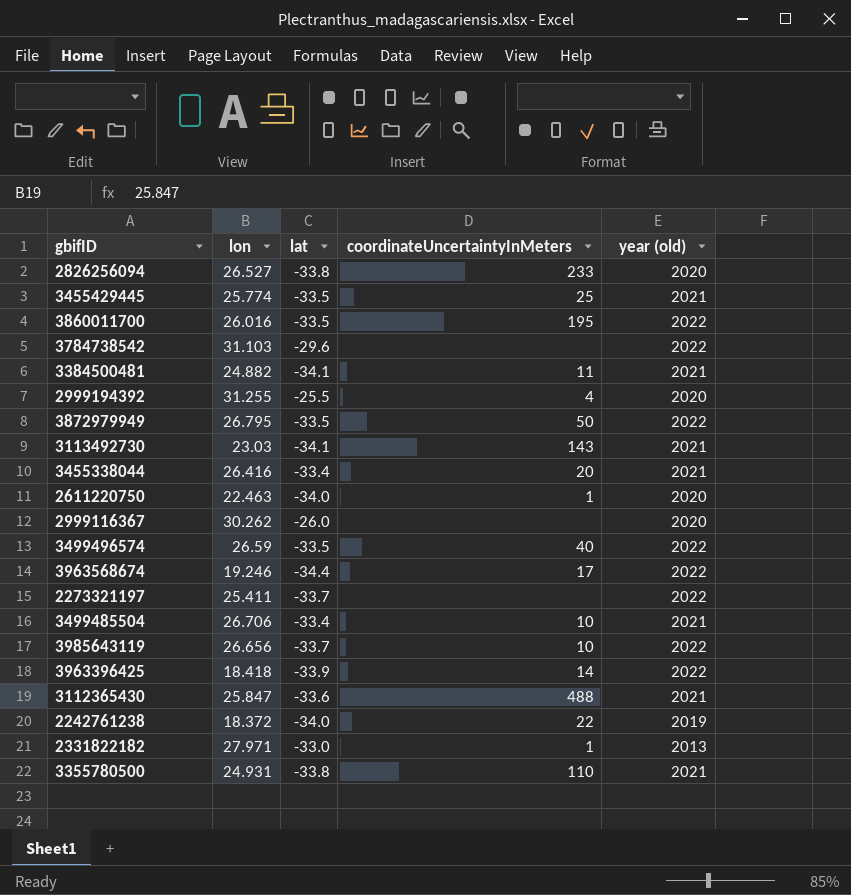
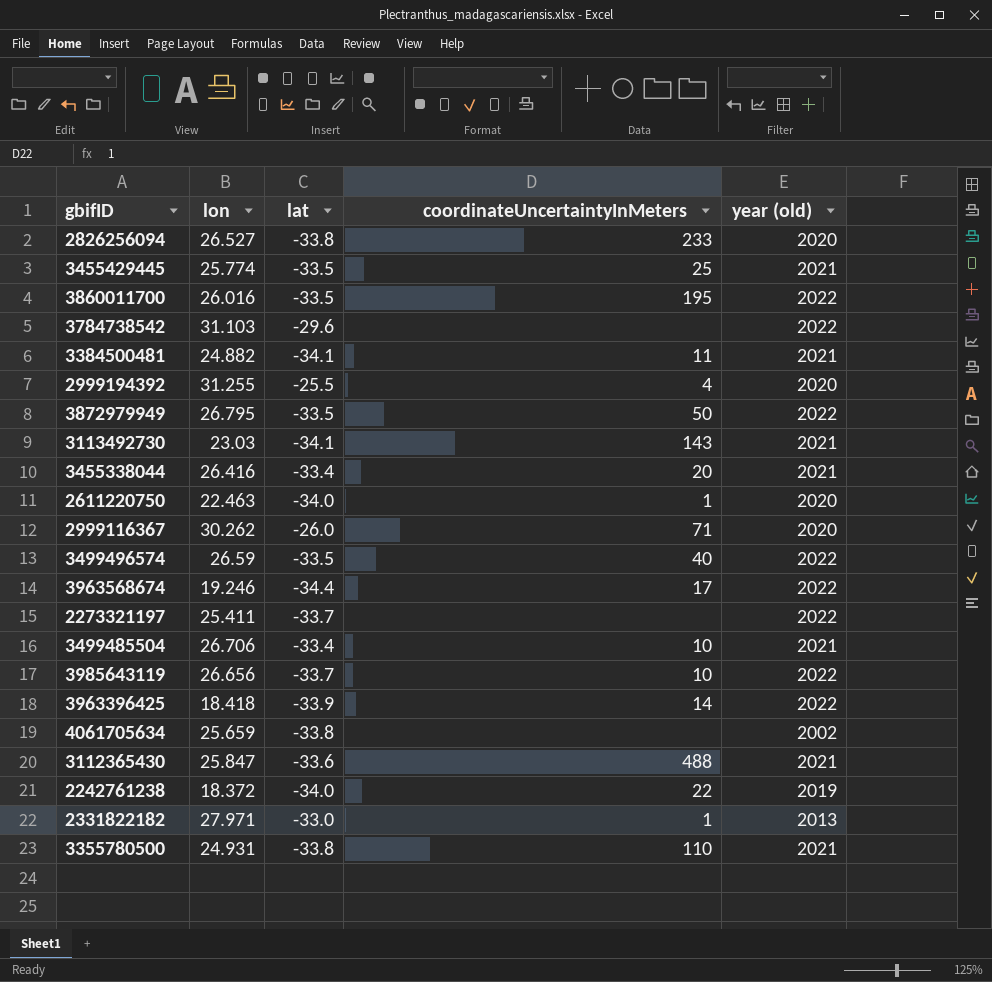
2999116367 | coordinateUncertaintyInMeters: none -> 71
row 4061705634: none -> 25.659 | -33.8 | none | 2002

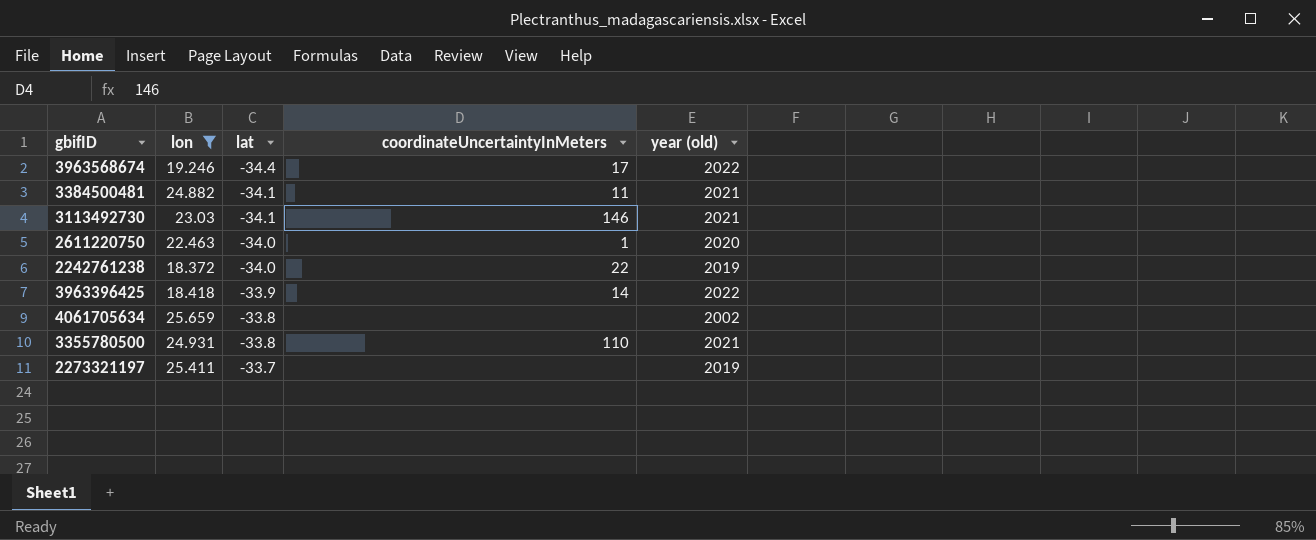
filter: none -> lon <= 25.659
row order: none -> lat ascending
3113492730 | coordinateUncertaintyInMeters: 143 -> 146
2273321197 | year (old): 2022 -> 2019

